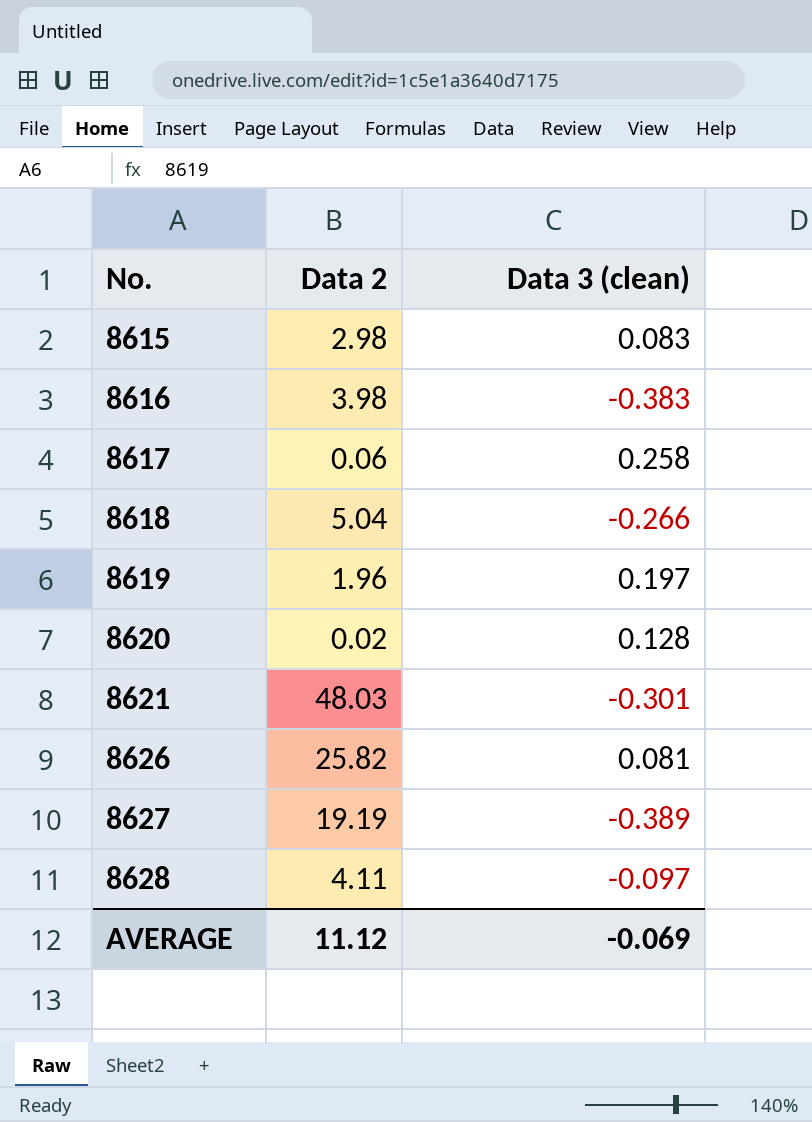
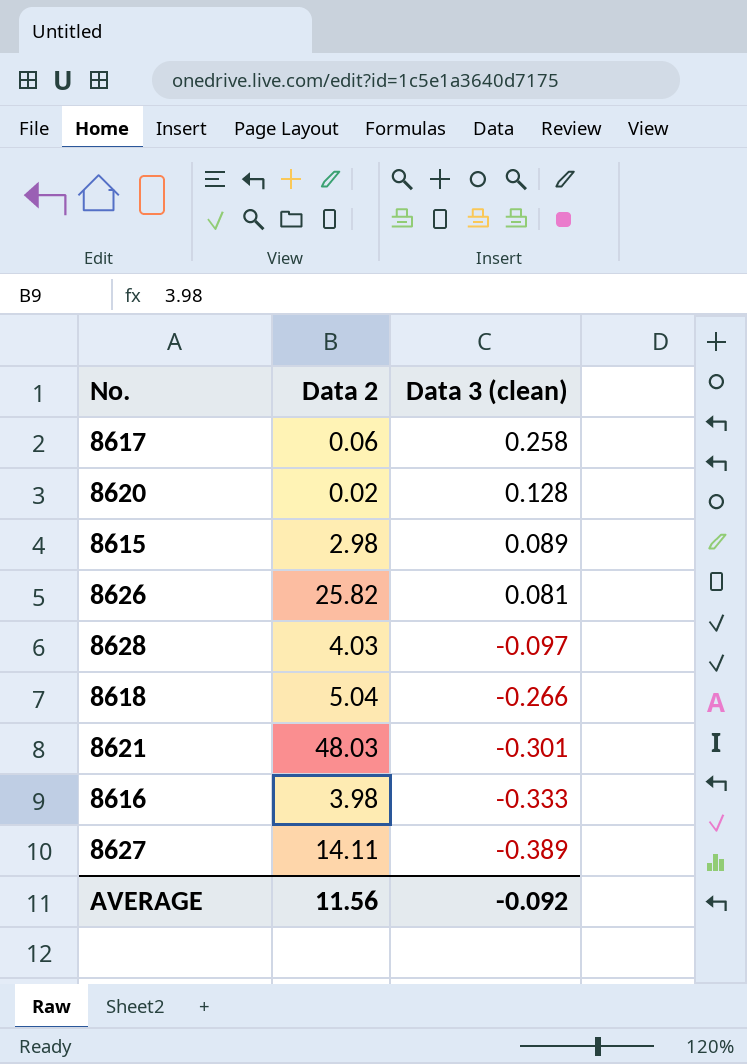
row order: No. ascending -> Data 3 (clean) descending
row 8619: 1.96 | 0.197 -> none
8615 | Data 3 (clean): 0.083 -> 0.089
8628 | Data 2: 4.11 -> 4.03
8616 | Data 3 (clean): -0.383 -> -0.333
8627 | Data 2: 19.19 -> 14.11
AVERAGE | Data 2: 11.12 -> 11.56
AVERAGE | Data 3 (clean): -0.069 -> -0.092

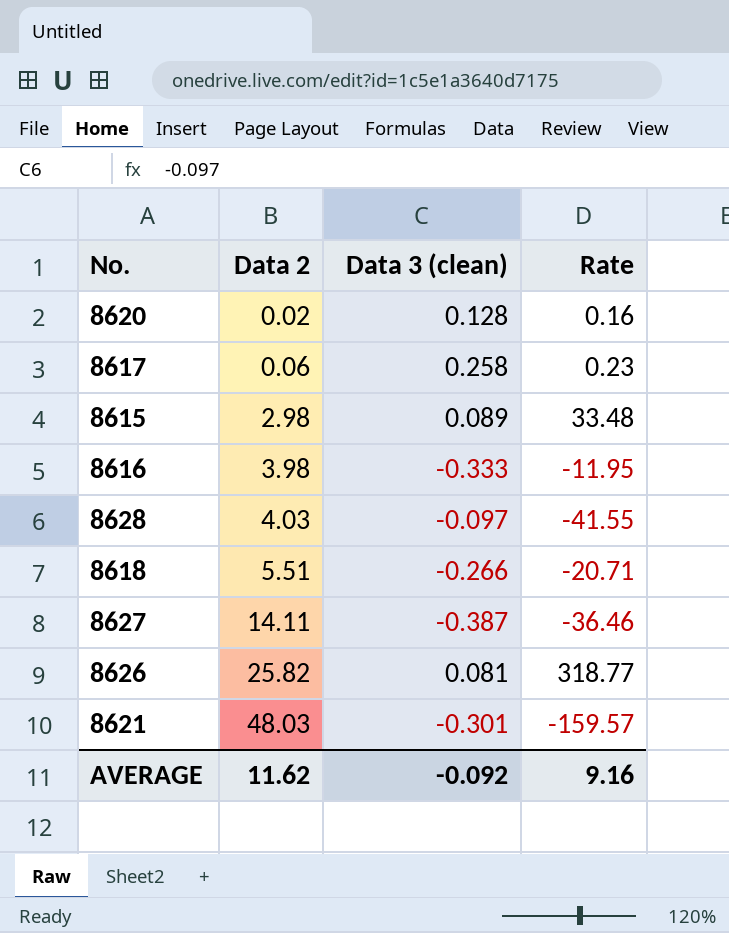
row order: Data 3 (clean) descending -> Data 2 ascending
column Rate | formula: none -> [Data 2] / [Data 3 (clean)]
8618 | Data 2: 5.04 -> 5.51
8627 | Data 3 (clean): -0.389 -> -0.387
AVERAGE | Data 2: 11.56 -> 11.62

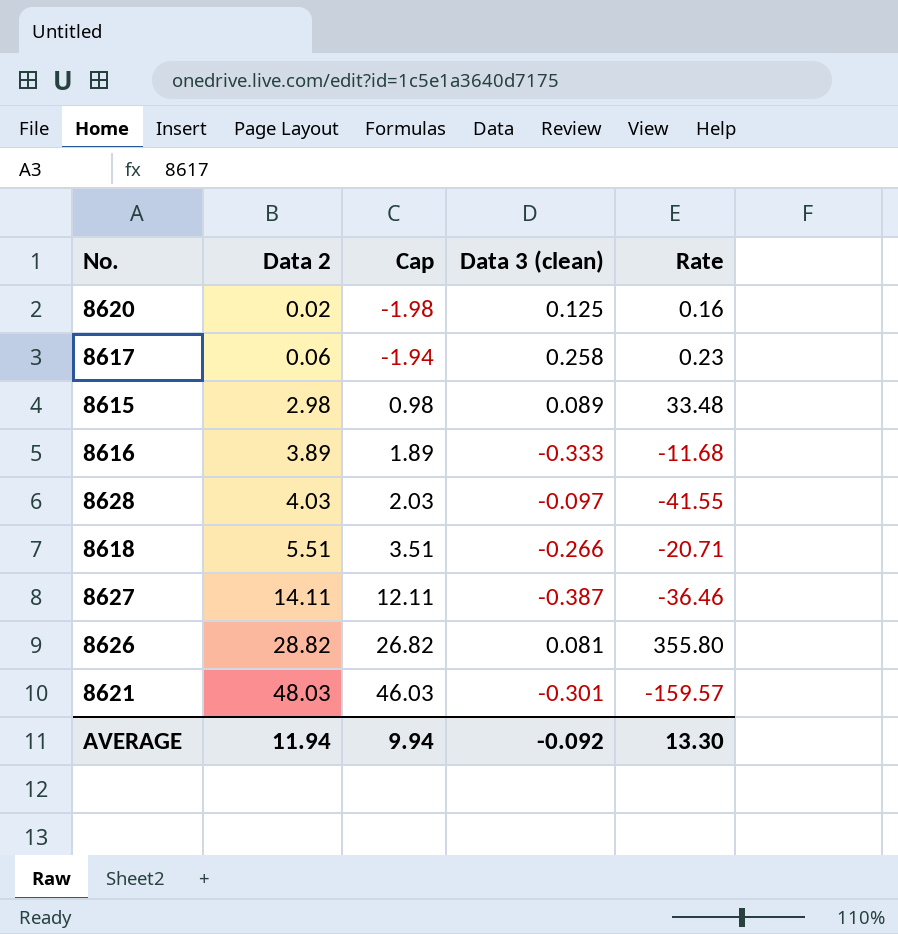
column Cap | formula: none -> [Data 2] - 2
8620 | Data 3 (clean): 0.128 -> 0.125
8616 | Data 2: 3.98 -> 3.89
8616 | Rate: -11.95 -> -11.68
8626 | Data 2: 25.82 -> 28.82
8626 | Rate: 318.77 -> 355.80
AVERAGE | Data 2: 11.62 -> 11.94
AVERAGE | Rate: 9.16 -> 13.30

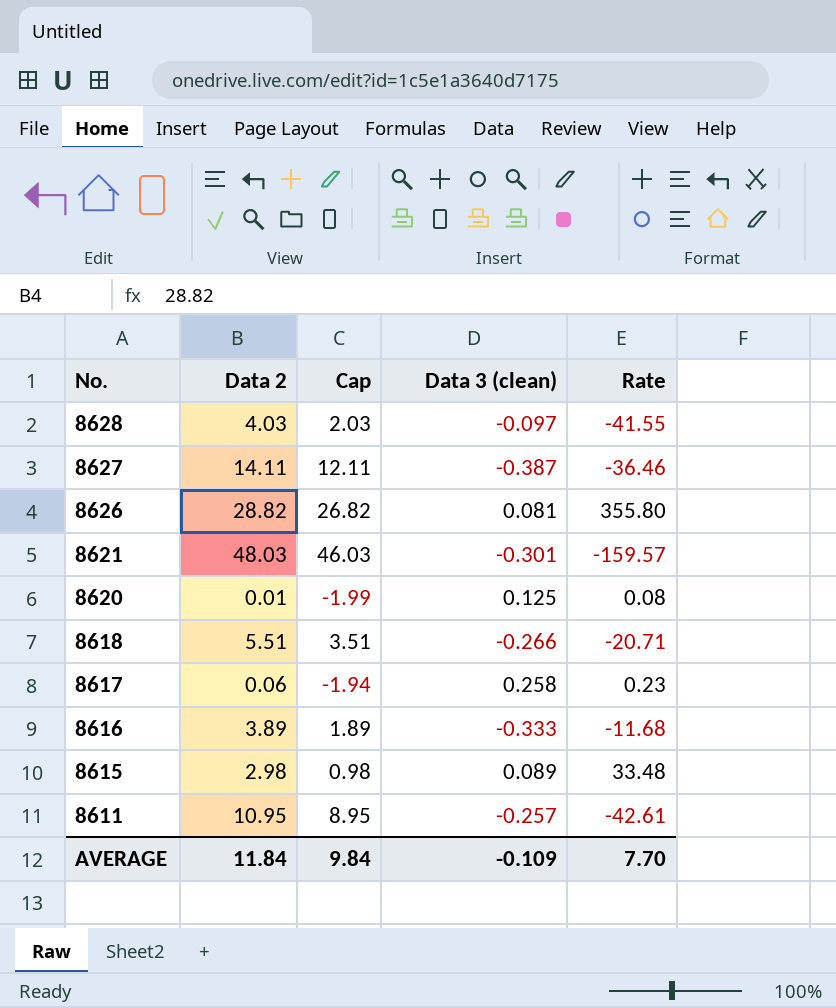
row order: Data 2 ascending -> No. descending
8620 | Data 2: 0.02 -> 0.01
8620 | Cap: -1.98 -> -1.99
8620 | Rate: 0.16 -> 0.08
row 8611: none -> 10.95 | 8.95 | -0.257 | -42.61
AVERAGE | Data 2: 11.94 -> 11.84
AVERAGE | Cap: 9.94 -> 9.84
AVERAGE | Data 3 (clean): -0.092 -> -0.109
AVERAGE | Rate: 13.30 -> 7.70

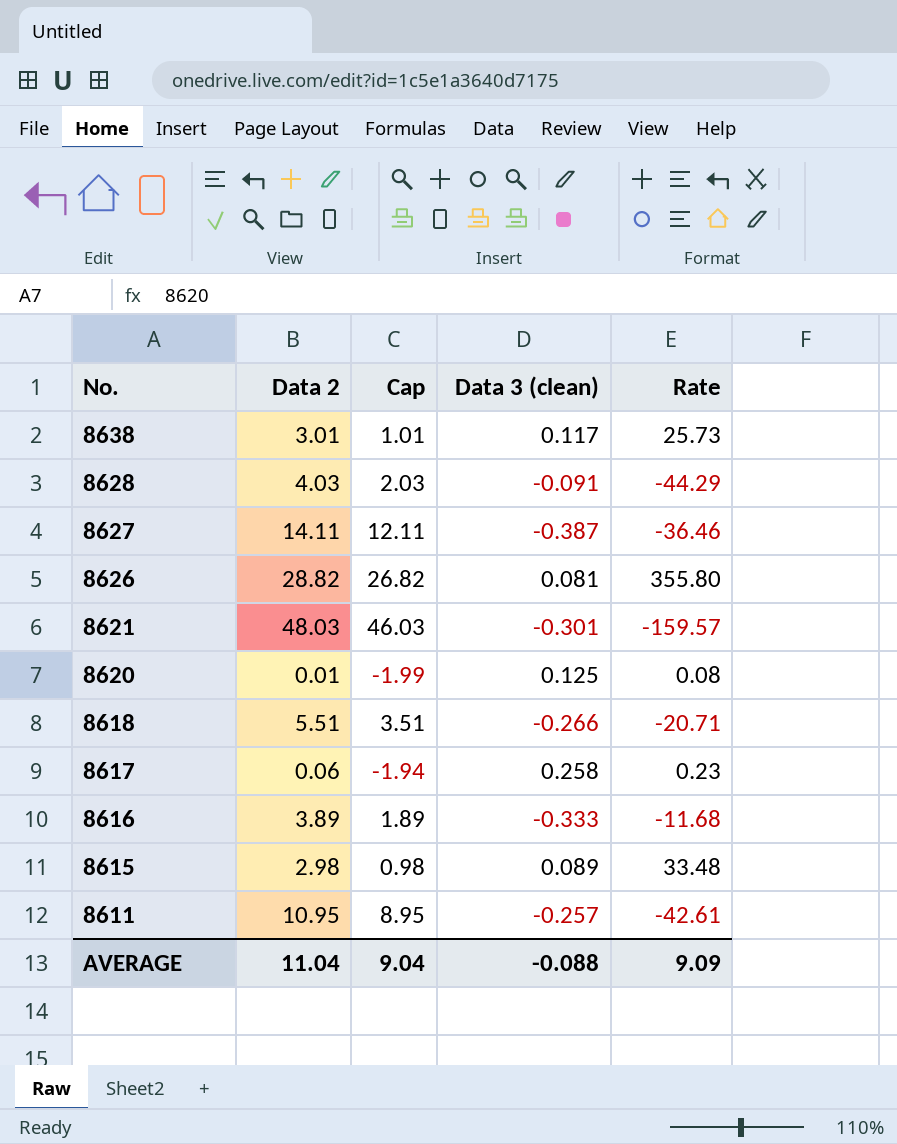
row 8638: none -> 3.01 | 1.01 | 0.117 | 25.73
8628 | Data 3 (clean): -0.097 -> -0.091
8628 | Rate: -41.55 -> -44.29
AVERAGE | Data 2: 11.84 -> 11.04
AVERAGE | Cap: 9.84 -> 9.04
AVERAGE | Data 3 (clean): -0.109 -> -0.088
AVERAGE | Rate: 7.70 -> 9.09

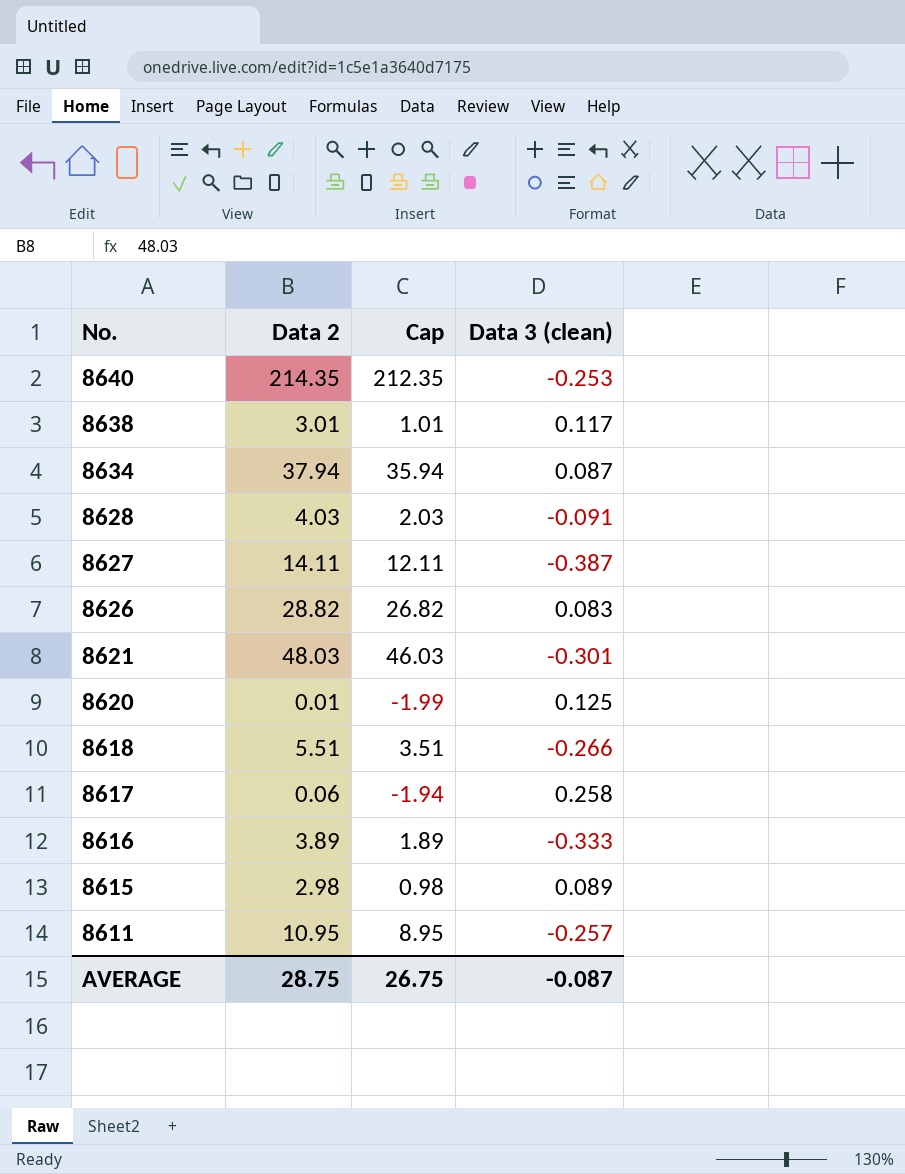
column Rate | formula: [Data 2] / [Data 3 (clean)] -> none
row 8640: none -> 214.35 | 212.35 | -0.253
row 8634: none -> 37.94 | 35.94 | 0.087
8626 | Data 3 (clean): 0.081 -> 0.083
AVERAGE | Data 2: 11.04 -> 28.75
AVERAGE | Cap: 9.04 -> 26.75
AVERAGE | Data 3 (clean): -0.088 -> -0.087

